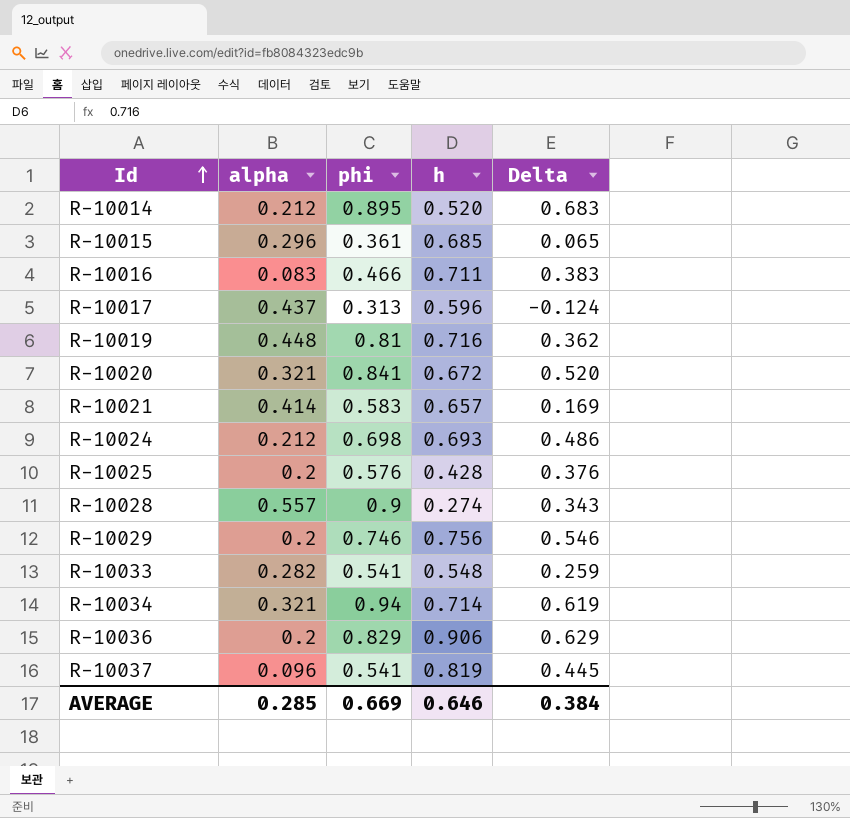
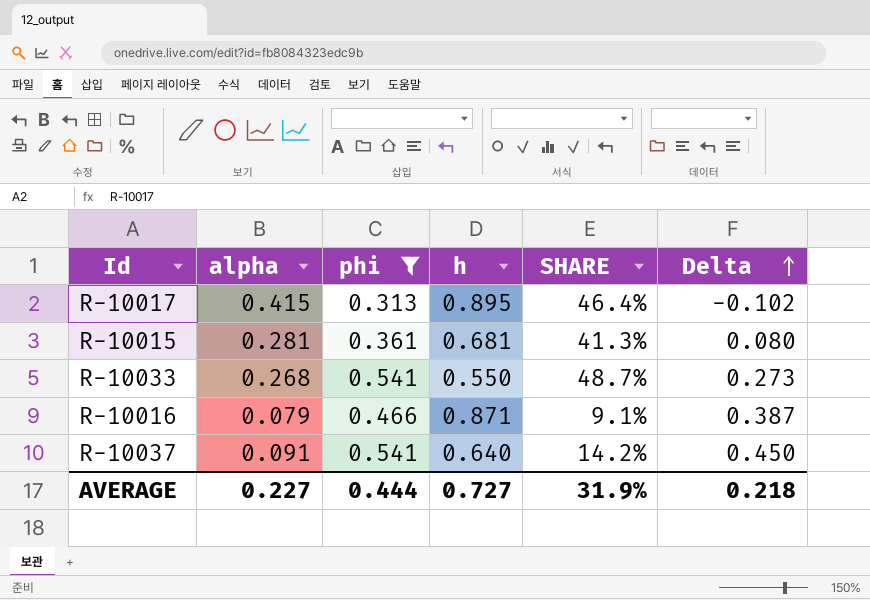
filter: none -> phi <= 0.541
row order: Id ascending -> Delta ascending
column SHARE | formula: none -> [alpha] / [h]
R-10017 | alpha: 0.437 -> 0.415
R-10017 | h: 0.596 -> 0.895
R-10017 | Delta: -0.124 -> -0.102
R-10015 | alpha: 0.296 -> 0.281
R-10015 | h: 0.685 -> 0.681
R-10015 | Delta: 0.065 -> 0.080
R-10033 | alpha: 0.282 -> 0.268
R-10033 | h: 0.548 -> 0.550
R-10033 | Delta: 0.259 -> 0.273
R-10016 | alpha: 0.083 -> 0.079
R-10016 | h: 0.711 -> 0.871
R-10016 | Delta: 0.383 -> 0.387
R-10037 | alpha: 0.096 -> 0.091
R-10037 | h: 0.819 -> 0.640
R-10037 | Delta: 0.445 -> 0.450
AVERAGE | alpha: 0.285 -> 0.227
AVERAGE | phi: 0.669 -> 0.444
AVERAGE | h: 0.646 -> 0.727
AVERAGE | Delta: 0.384 -> 0.218

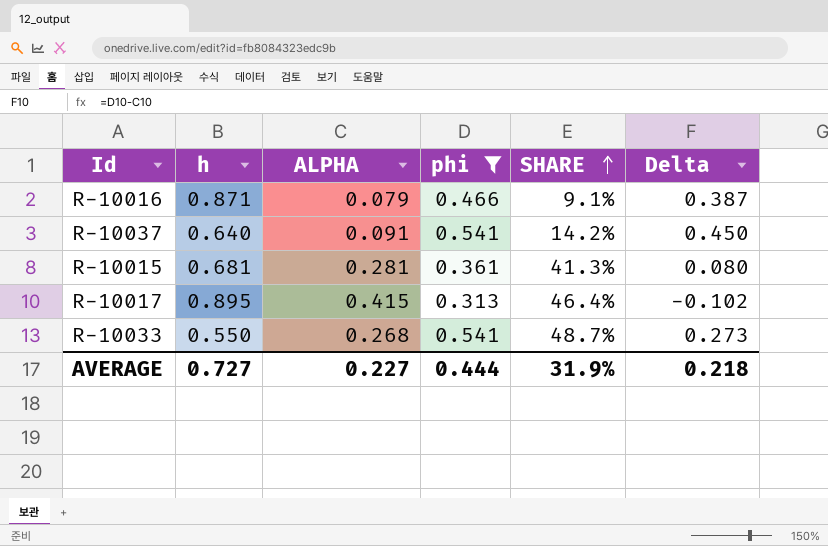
row order: Delta ascending -> SHARE ascending
column h | position: 4 -> 2
column name: alpha -> ALPHA

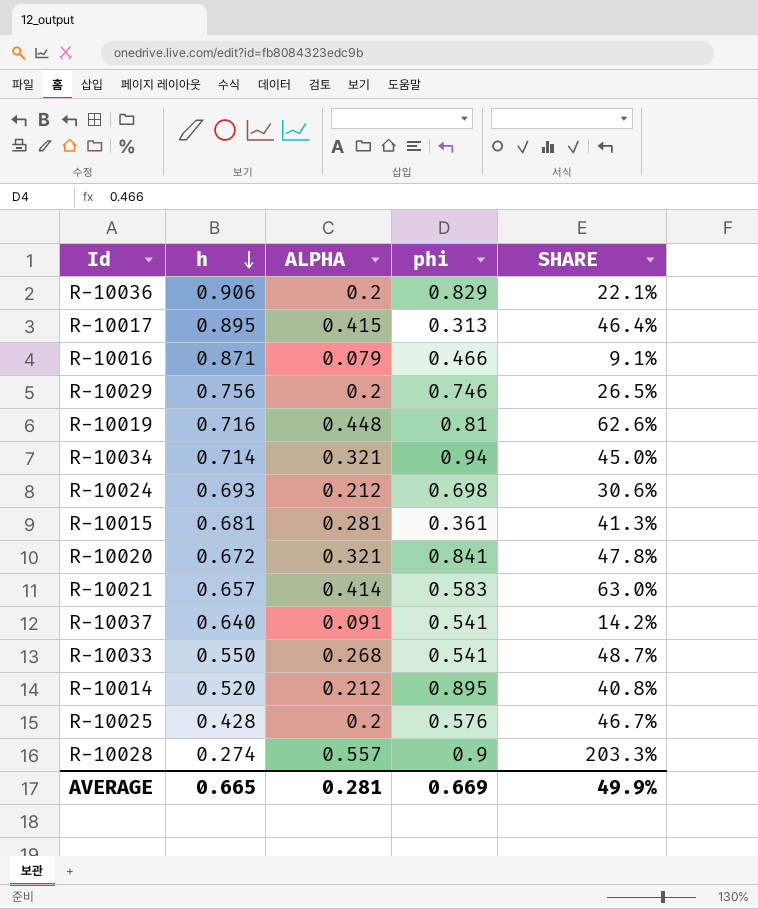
filter: phi <= 0.541 -> none
row order: SHARE ascending -> h descending
column Delta | formula: [phi] - [ALPHA] -> none
AVERAGE | h: 0.727 -> 0.665
AVERAGE | ALPHA: 0.227 -> 0.281
AVERAGE | phi: 0.444 -> 0.669
AVERAGE | SHARE: 31.9% -> 49.9%

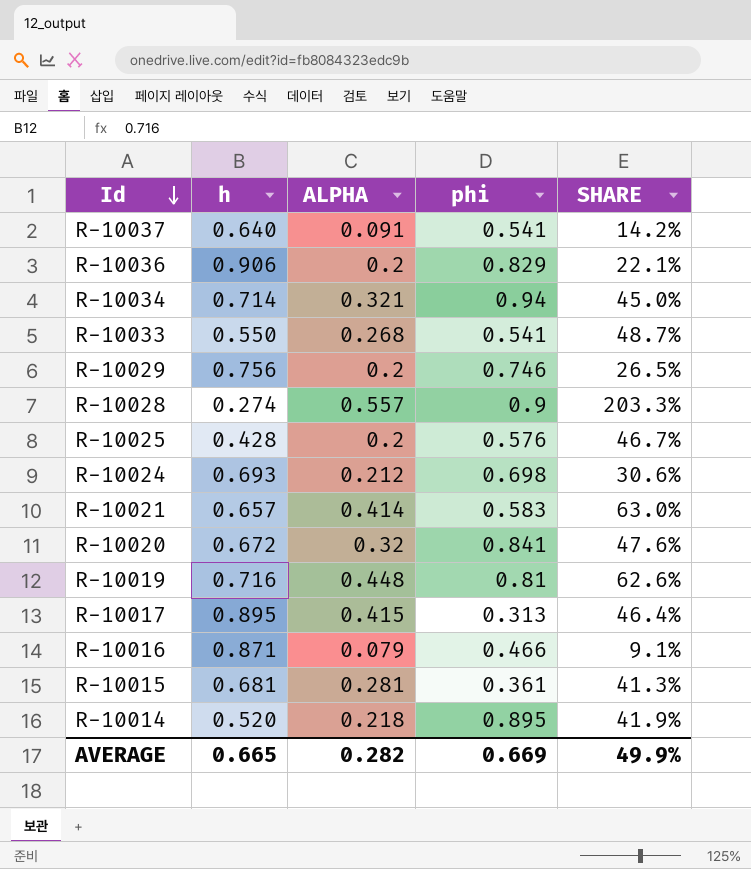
row order: h descending -> Id descending
R-10020 | ALPHA: 0.321 -> 0.32
R-10020 | SHARE: 47.8% -> 47.6%
R-10014 | ALPHA: 0.212 -> 0.218
R-10014 | SHARE: 40.8% -> 41.9%
AVERAGE | ALPHA: 0.281 -> 0.282

